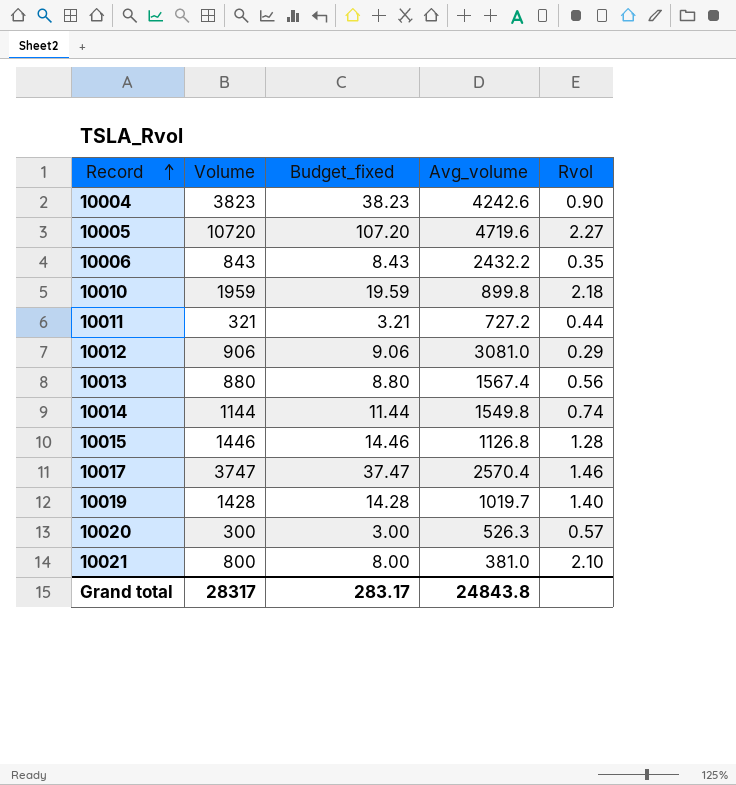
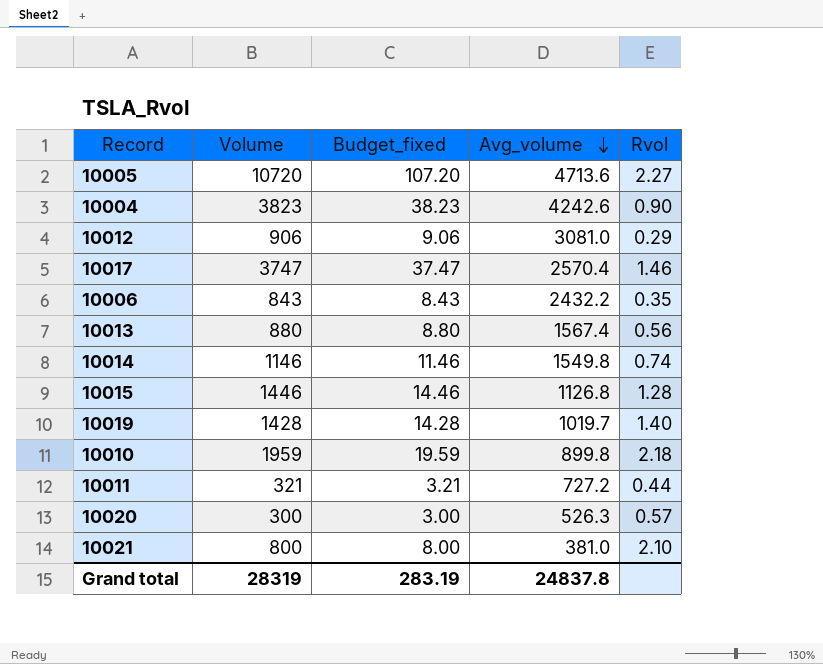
row order: Record ascending -> Avg_volume descending
10005 | Avg_volume: 4719.6 -> 4713.6
10014 | Volume: 1144 -> 1146
10014 | Budget_fixed: 11.44 -> 11.46
Grand total | Volume: 28317 -> 28319
Grand total | Budget_fixed: 283.17 -> 283.19
Grand total | Avg_volume: 24843.8 -> 24837.8

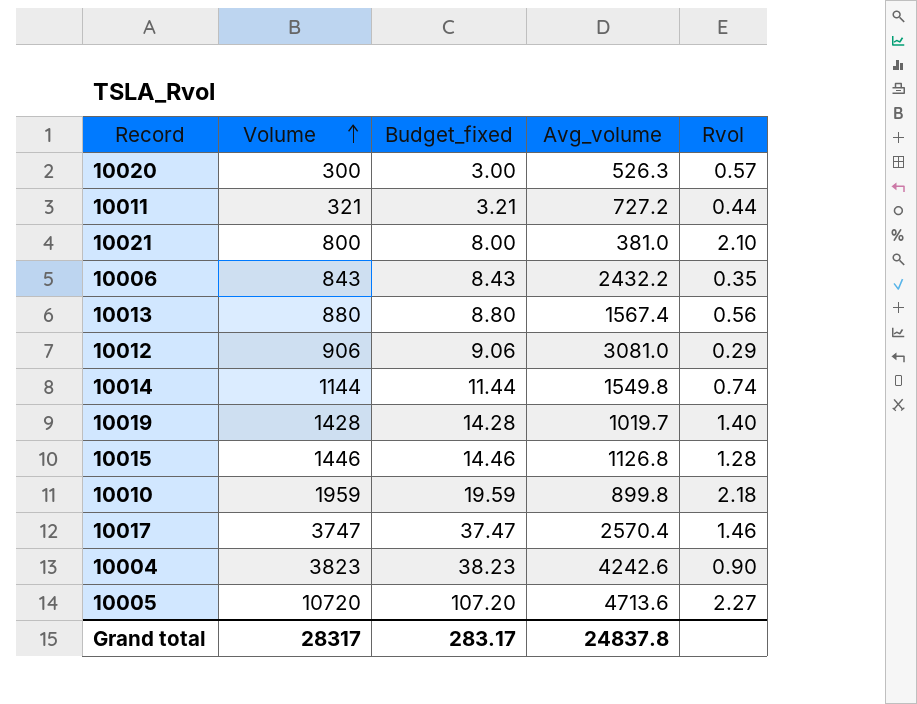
row order: Avg_volume descending -> Volume ascending
10014 | Volume: 1146 -> 1144
10014 | Budget_fixed: 11.46 -> 11.44
Grand total | Volume: 28319 -> 28317
Grand total | Budget_fixed: 283.19 -> 283.17

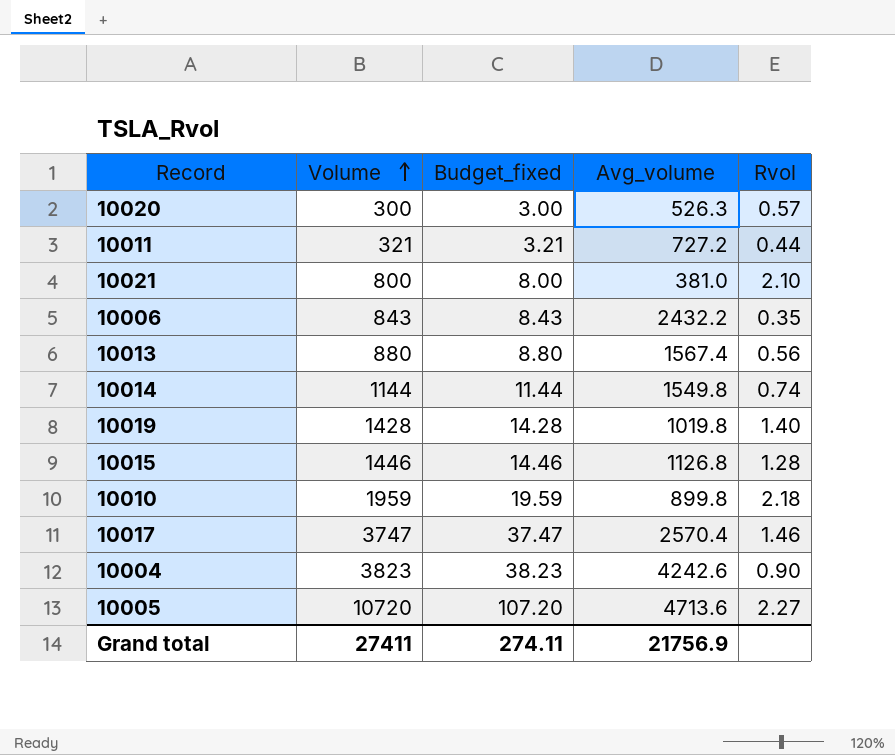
row 10012: 906 | 9.06 | 3081.0 | 0.29 -> none
10019 | Avg_volume: 1019.7 -> 1019.8
Grand total | Volume: 28317 -> 27411
Grand total | Budget_fixed: 283.17 -> 274.11
Grand total | Avg_volume: 24837.8 -> 21756.9

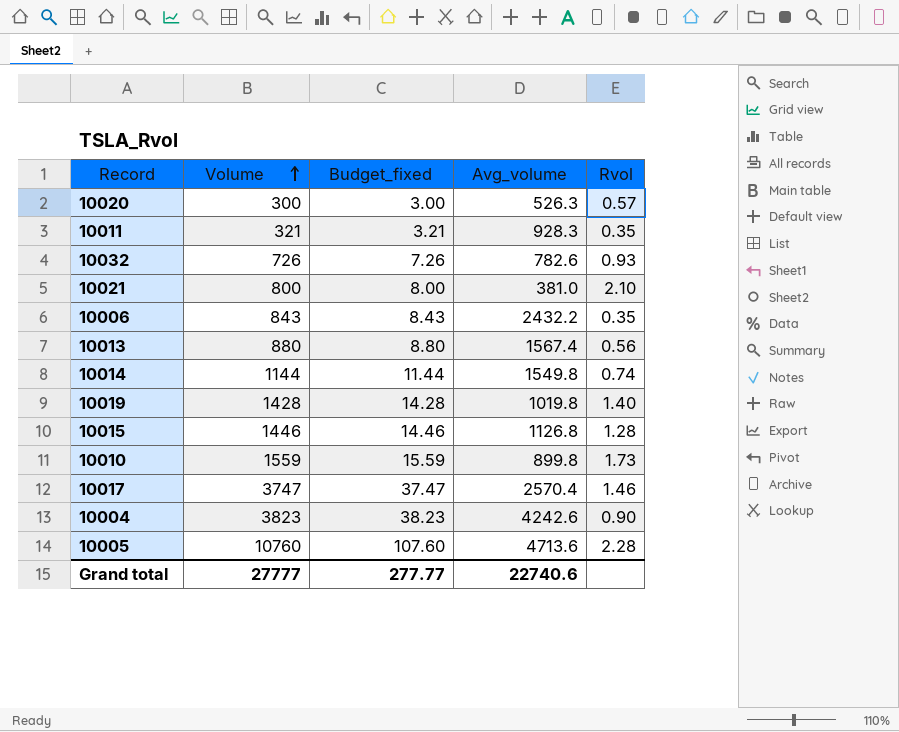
10011 | Avg_volume: 727.2 -> 928.3
10011 | Rvol: 0.44 -> 0.35
row 10032: none -> 726 | 7.26 | 782.6 | 0.93
10010 | Volume: 1959 -> 1559
10010 | Budget_fixed: 19.59 -> 15.59
10010 | Rvol: 2.18 -> 1.73
10005 | Volume: 10720 -> 10760
10005 | Budget_fixed: 107.20 -> 107.60
10005 | Rvol: 2.27 -> 2.28
Grand total | Volume: 27411 -> 27777
Grand total | Budget_fixed: 274.11 -> 277.77
Grand total | Avg_volume: 21756.9 -> 22740.6

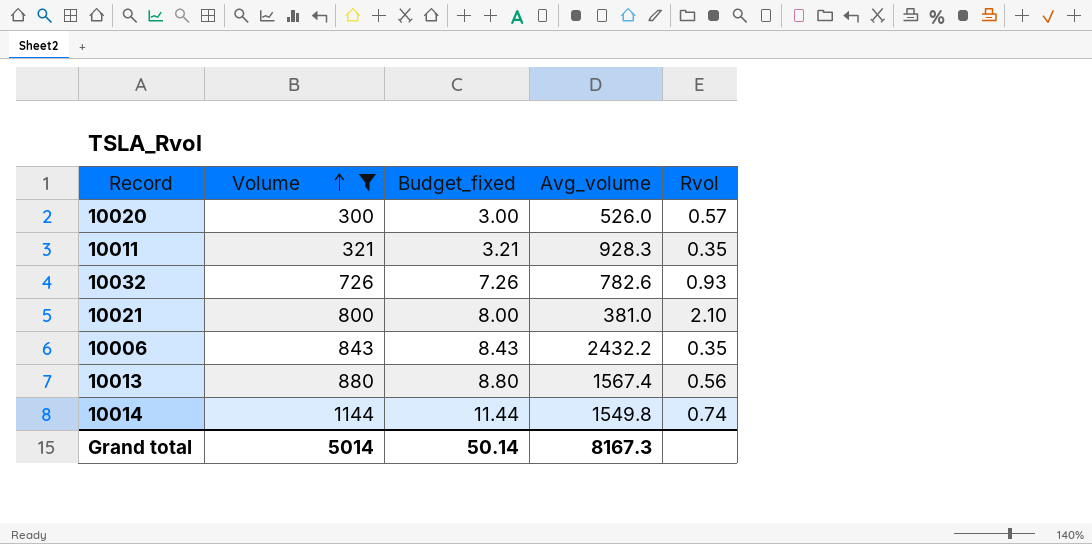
filter: none -> Volume <= 1144
10020 | Avg_volume: 526.3 -> 526.0
Grand total | Volume: 27777 -> 5014
Grand total | Budget_fixed: 277.77 -> 50.14
Grand total | Avg_volume: 22740.6 -> 8167.3

